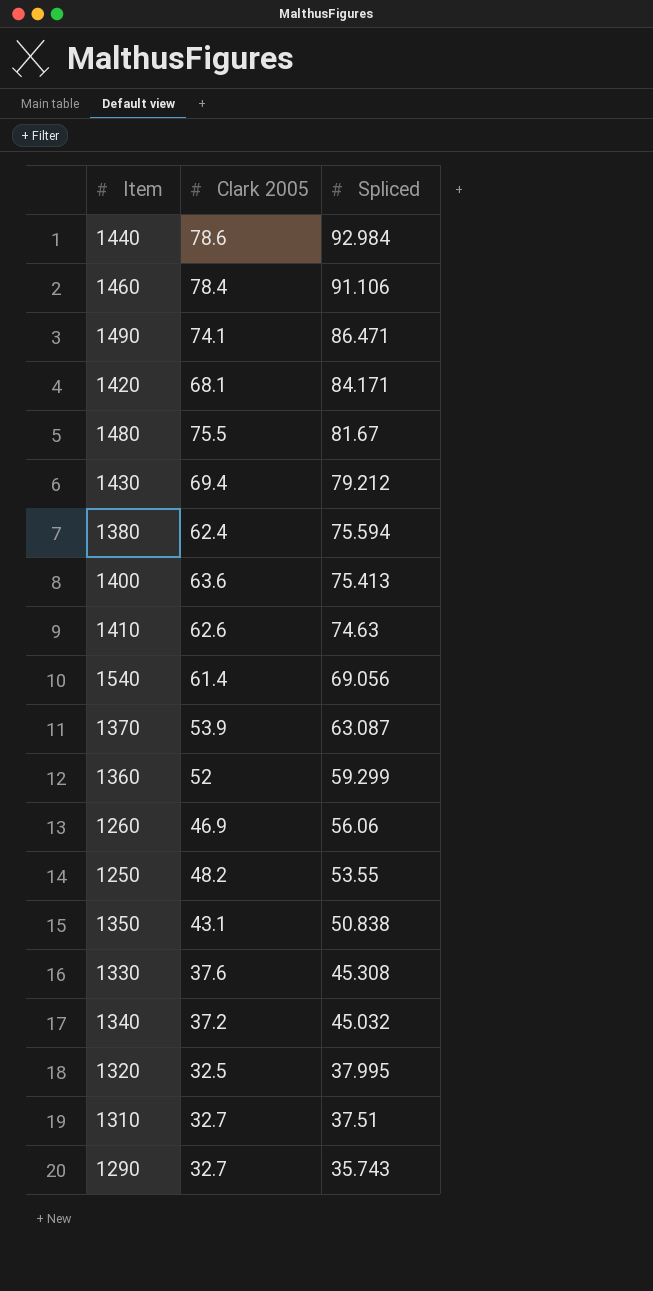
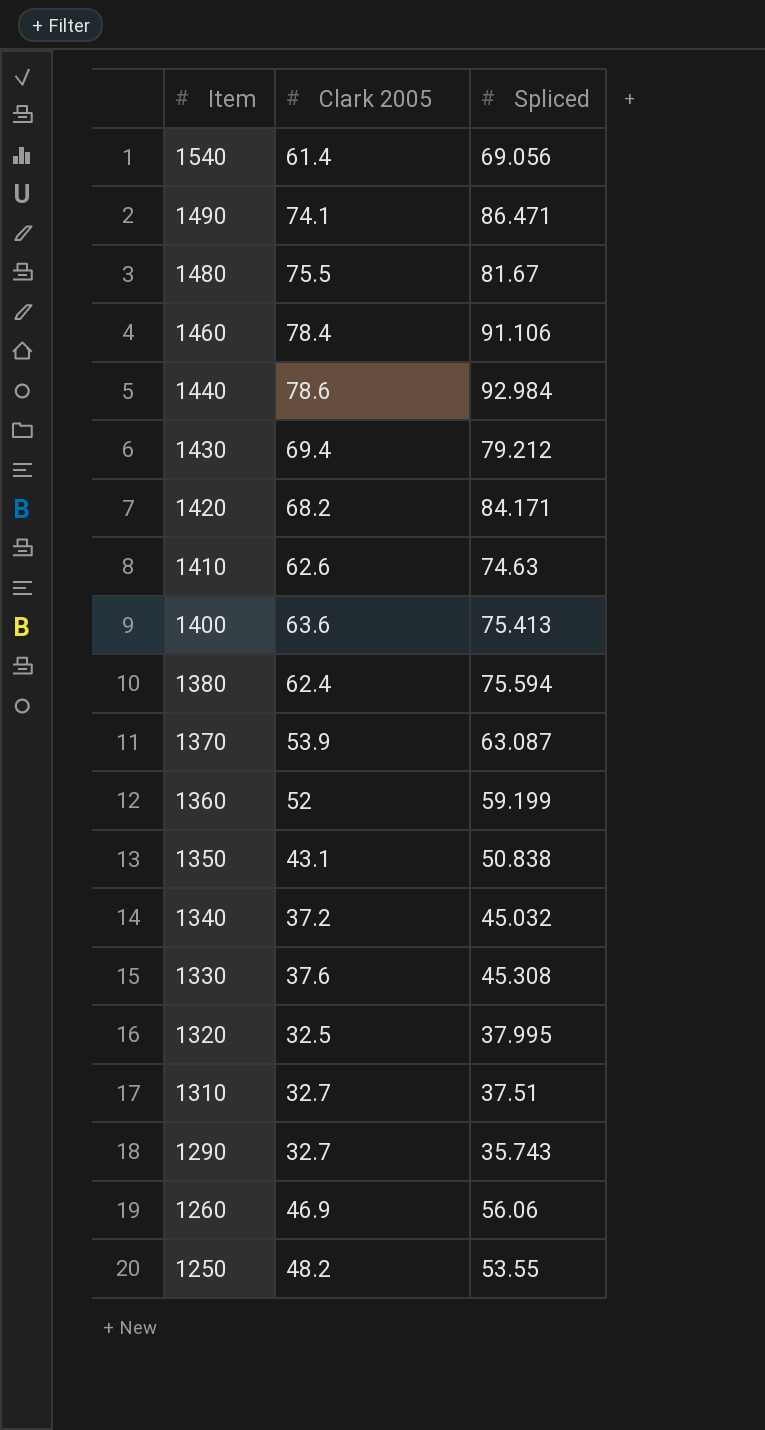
row order: Spliced descending -> Item descending
1420 | Clark 2005: 68.1 -> 68.2
1360 | Spliced: 59.299 -> 59.199

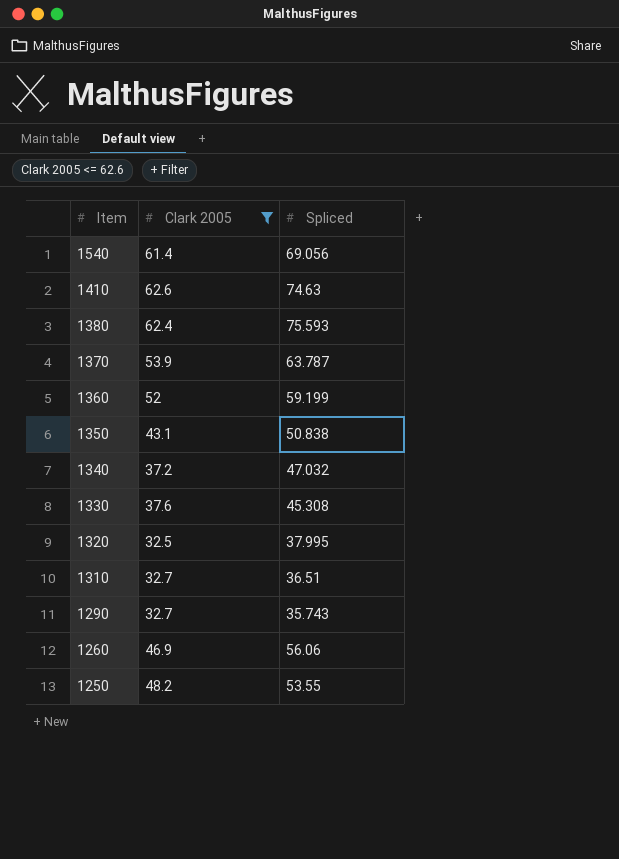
filter: none -> Clark 2005 <= 62.6
1380 | Spliced: 75.594 -> 75.593
1370 | Spliced: 63.087 -> 63.787
1340 | Spliced: 45.032 -> 47.032
1310 | Spliced: 37.51 -> 36.51

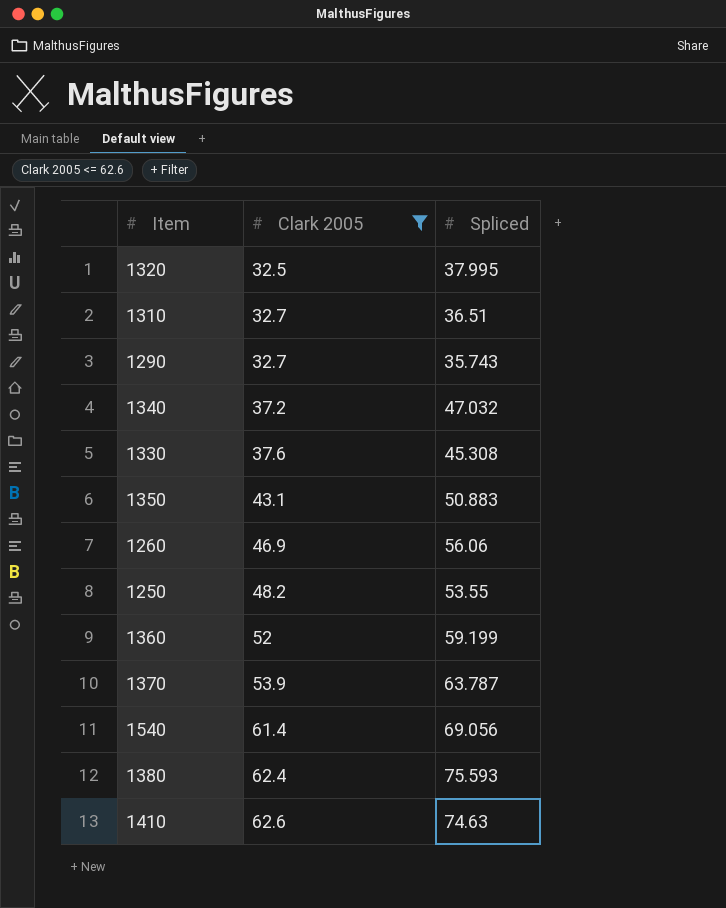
row order: Item descending -> Clark 2005 ascending
1350 | Spliced: 50.838 -> 50.883

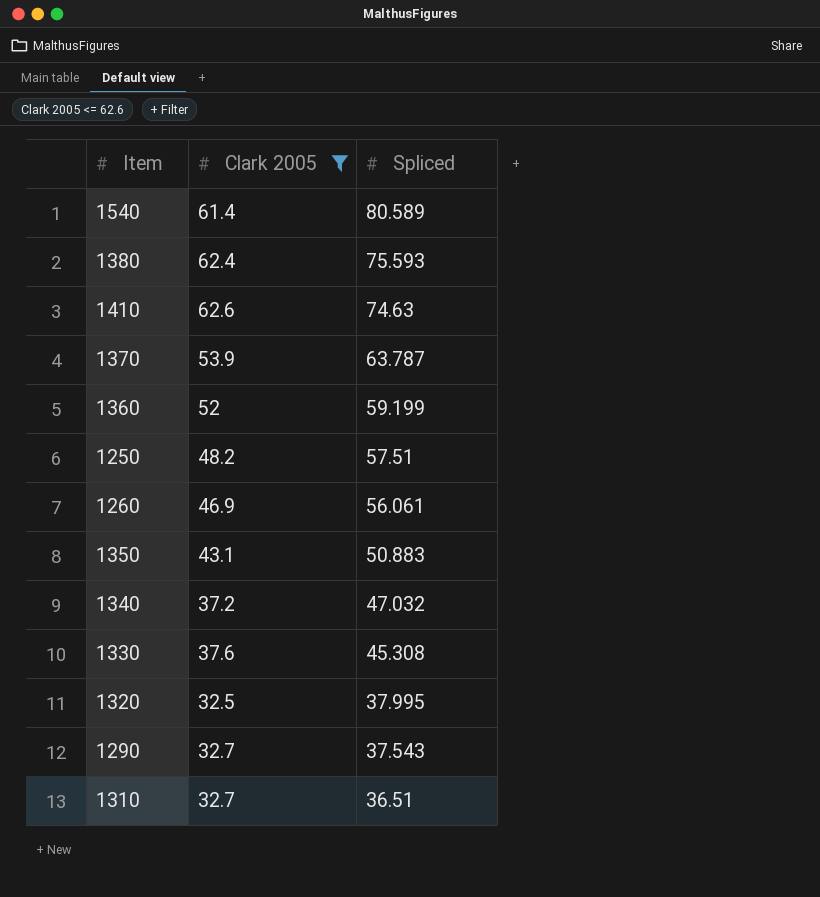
row order: Clark 2005 ascending -> Spliced descending
1540 | Spliced: 69.056 -> 80.589
1250 | Spliced: 53.55 -> 57.51
1260 | Spliced: 56.06 -> 56.061
1290 | Spliced: 35.743 -> 37.543

